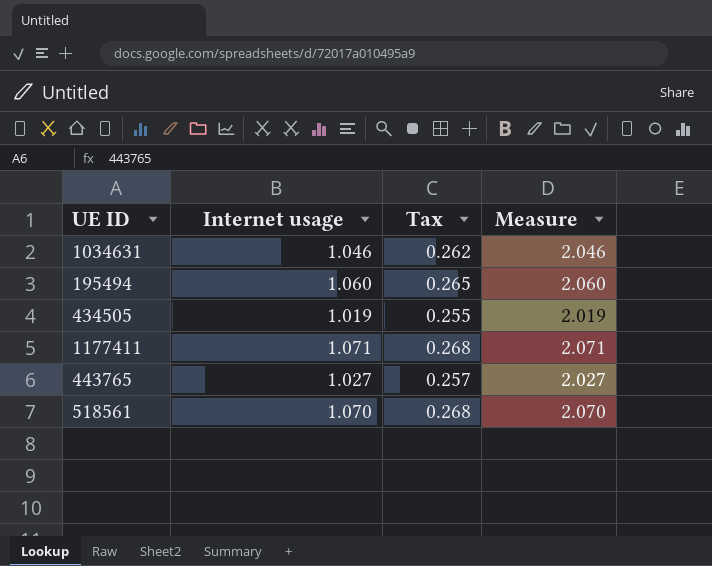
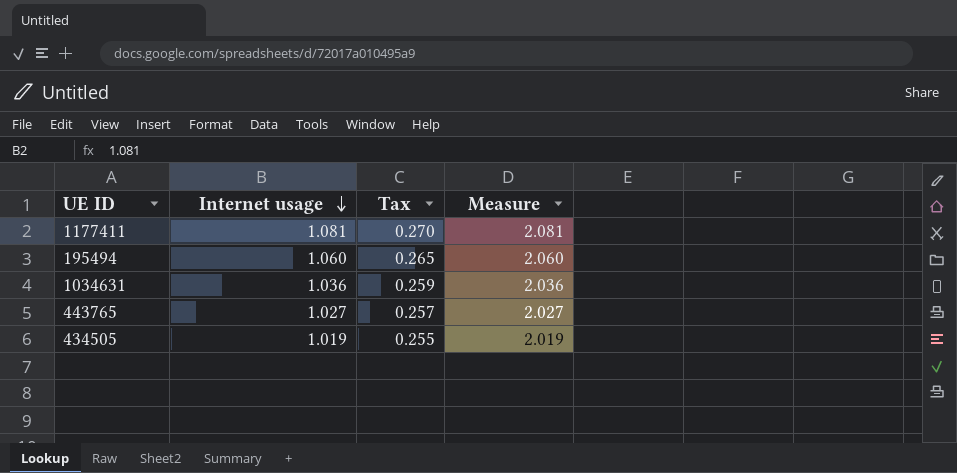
row order: none -> Internet usage descending
row 518561: 1.070 | 0.268 | 2.070 -> none
1177411 | Internet usage: 1.071 -> 1.081
1177411 | Tax: 0.268 -> 0.270
1177411 | Measure: 2.071 -> 2.081
1034631 | Internet usage: 1.046 -> 1.036
1034631 | Tax: 0.262 -> 0.259
1034631 | Measure: 2.046 -> 2.036

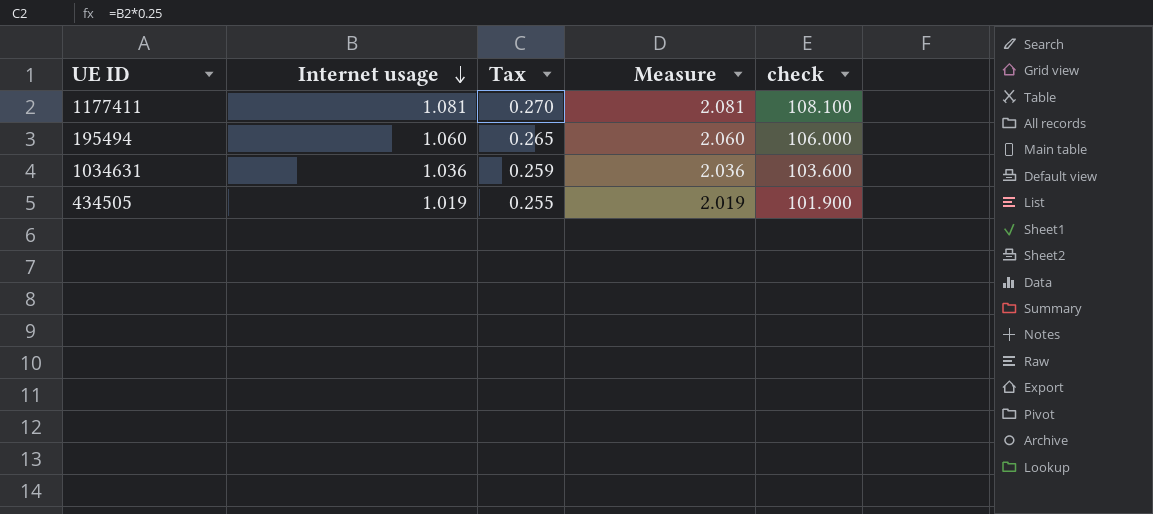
column check | formula: none -> [Internet usage] * 100
row 443765: 1.027 | 0.257 | 2.027 -> none

